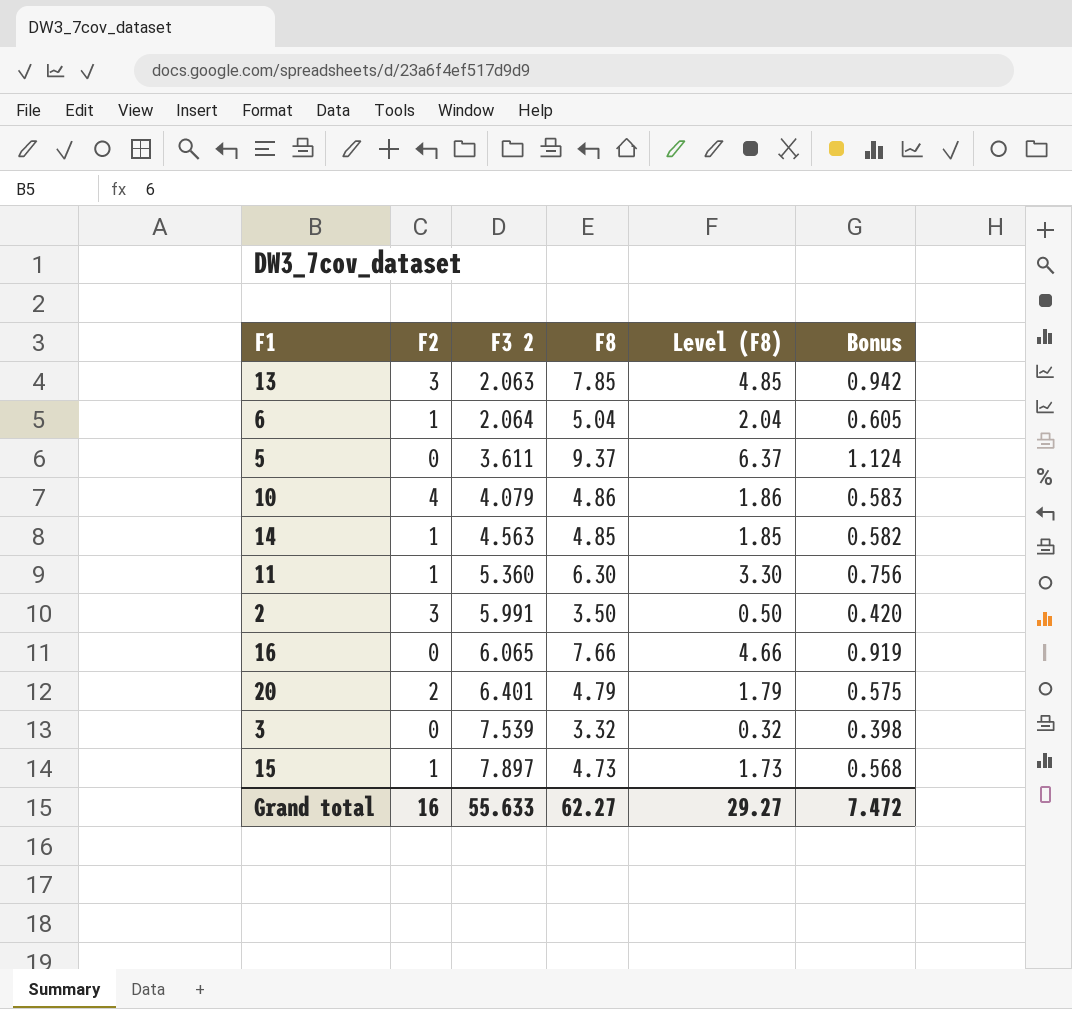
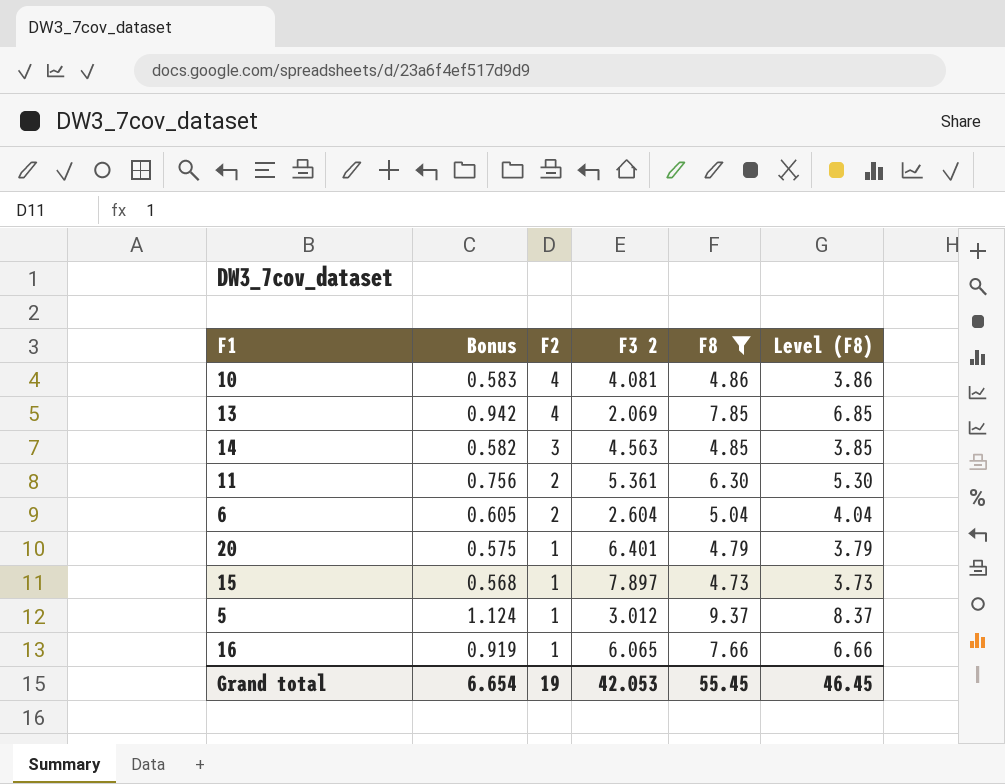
filter: none -> F8 >= 4.73
row order: F3 2 ascending -> F2 descending
column Bonus | position: 6 -> 2
column Level (F8) | formula: [F8] - 3 -> [F8] - 1
10 | F3 2: 4.079 -> 4.081
13 | F2: 3 -> 4
13 | F3 2: 2.063 -> 2.069
14 | F2: 1 -> 3
11 | F2: 1 -> 2
11 | F3 2: 5.360 -> 5.361
6 | F2: 1 -> 2
6 | F3 2: 2.064 -> 2.604
20 | F2: 2 -> 1
5 | F2: 0 -> 1
5 | F3 2: 3.611 -> 3.012
16 | F2: 0 -> 1
Grand total | Bonus: 7.472 -> 6.654
Grand total | F2: 16 -> 19
Grand total | F3 2: 55.633 -> 42.053
Grand total | F8: 62.27 -> 55.45
Grand total | Level (F8): 29.27 -> 46.45

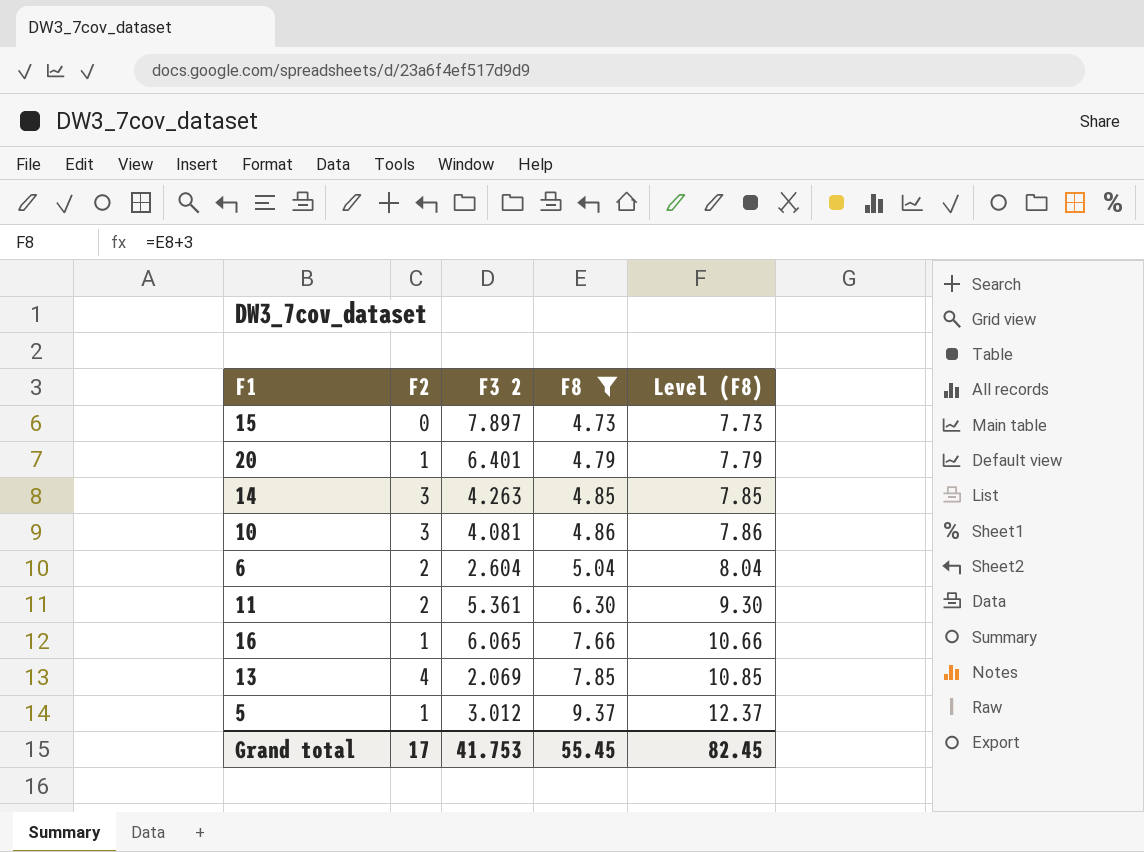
row order: F2 descending -> F8 ascending
column Bonus | formula: [F8] * 0.12 -> none
column Level (F8) | formula: [F8] - 1 -> [F8] + 3
15 | F2: 1 -> 0
14 | F3 2: 4.563 -> 4.263
10 | F2: 4 -> 3
Grand total | F2: 19 -> 17
Grand total | F3 2: 42.053 -> 41.753
Grand total | Level (F8): 46.45 -> 82.45

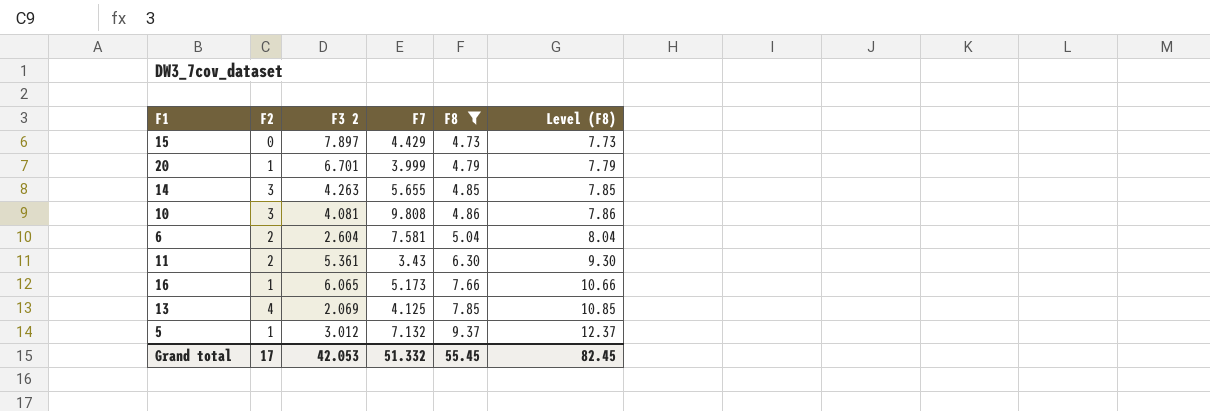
column F7 | position: none -> 4
20 | F3 2: 6.401 -> 6.701
Grand total | F3 2: 41.753 -> 42.053

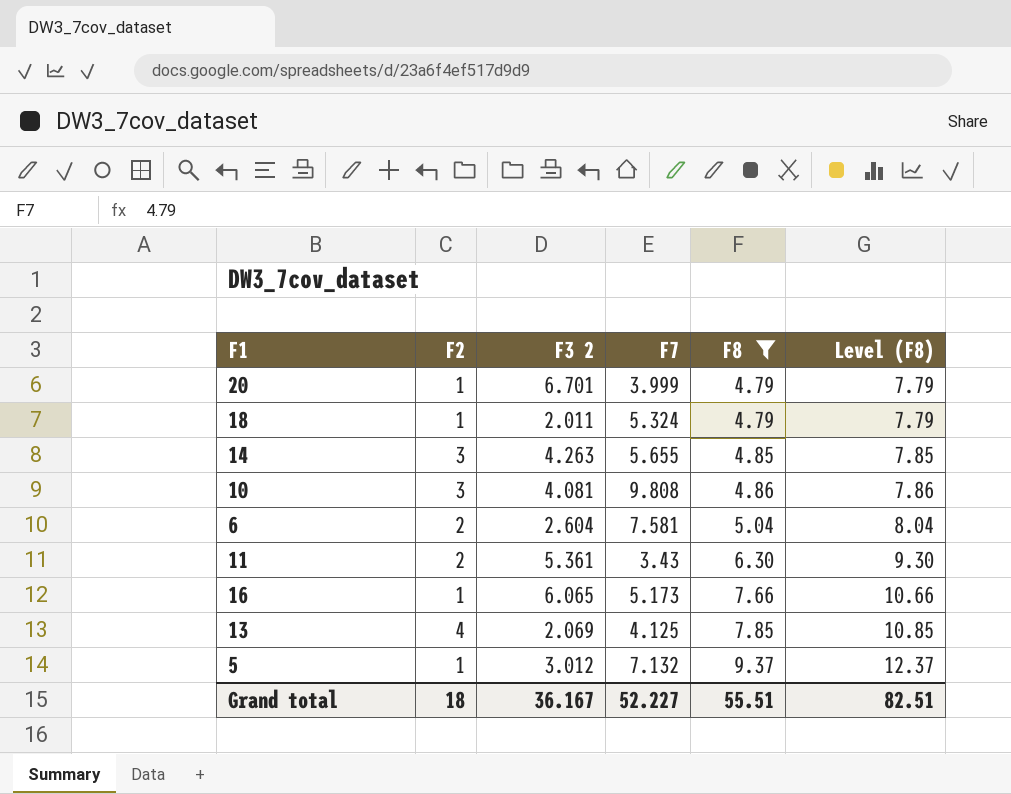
row 15: 0 | 7.897 | 4.429 | 4.73 | 7.73 -> none
row 18: none -> 1 | 2.011 | 5.324 | 4.79 | 7.79
Grand total | F2: 17 -> 18
Grand total | F3 2: 42.053 -> 36.167
Grand total | F7: 51.332 -> 52.227
Grand total | F8: 55.45 -> 55.51
Grand total | Level (F8): 82.45 -> 82.51

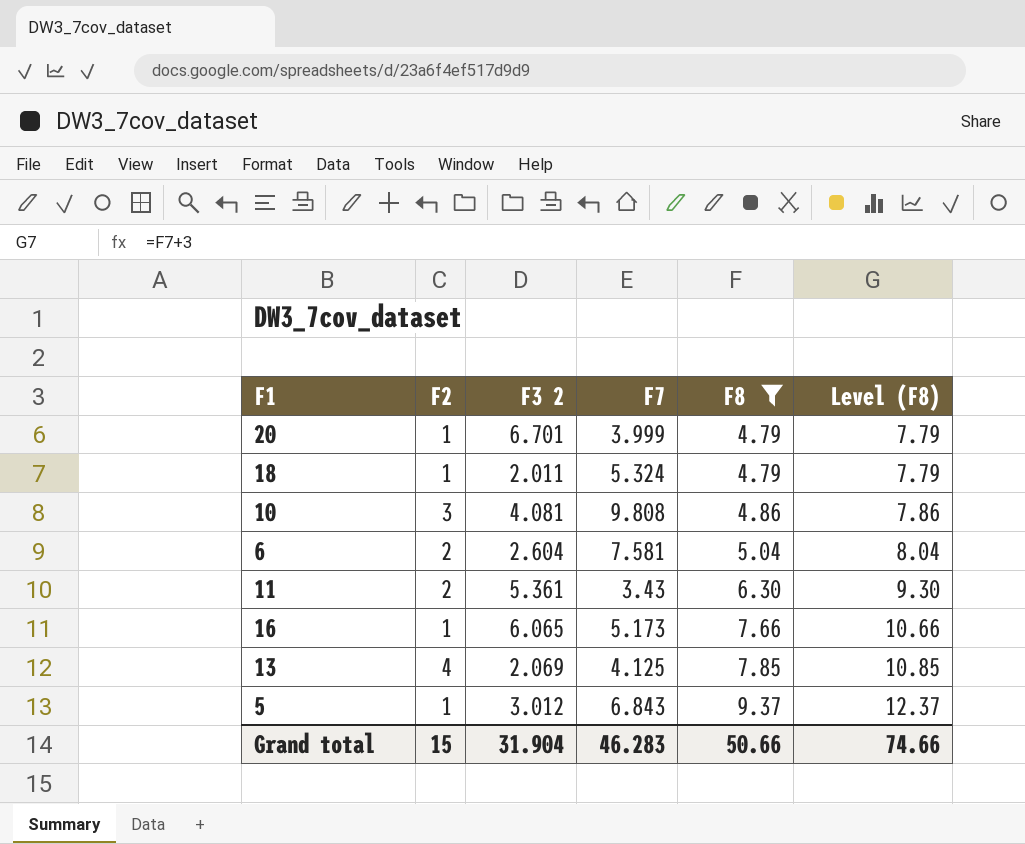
row 14: 3 | 4.263 | 5.655 | 4.85 | 7.85 -> none
5 | F7: 7.132 -> 6.843
Grand total | F2: 18 -> 15
Grand total | F3 2: 36.167 -> 31.904
Grand total | F7: 52.227 -> 46.283
Grand total | F8: 55.51 -> 50.66
Grand total | Level (F8): 82.51 -> 74.66

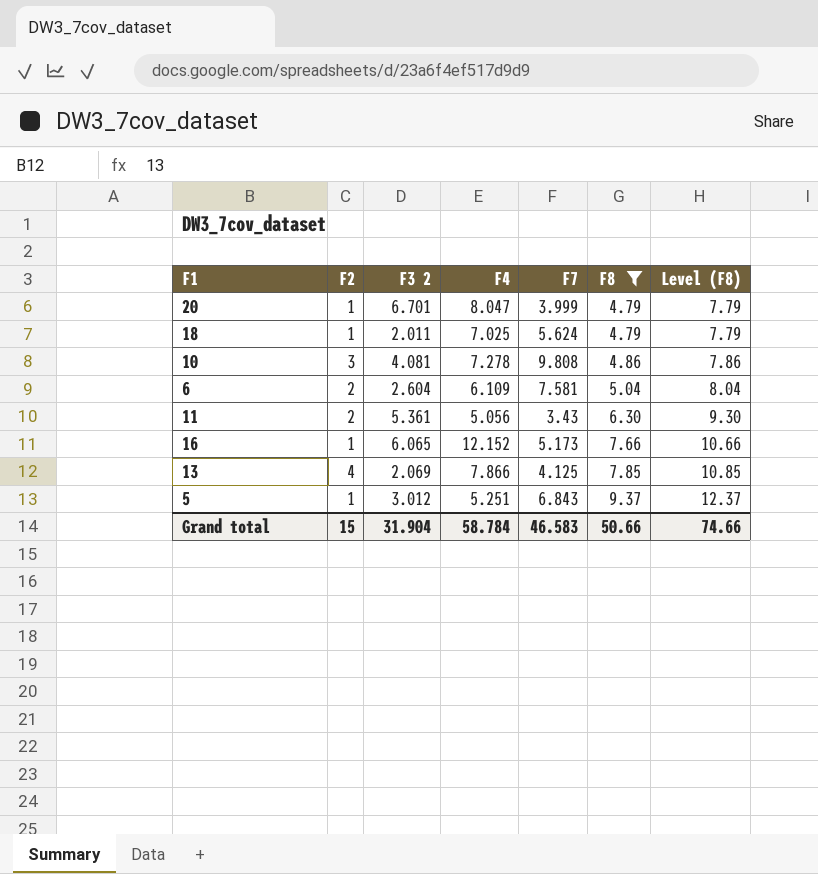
column F4 | position: none -> 4
18 | F7: 5.324 -> 5.624
Grand total | F7: 46.283 -> 46.583

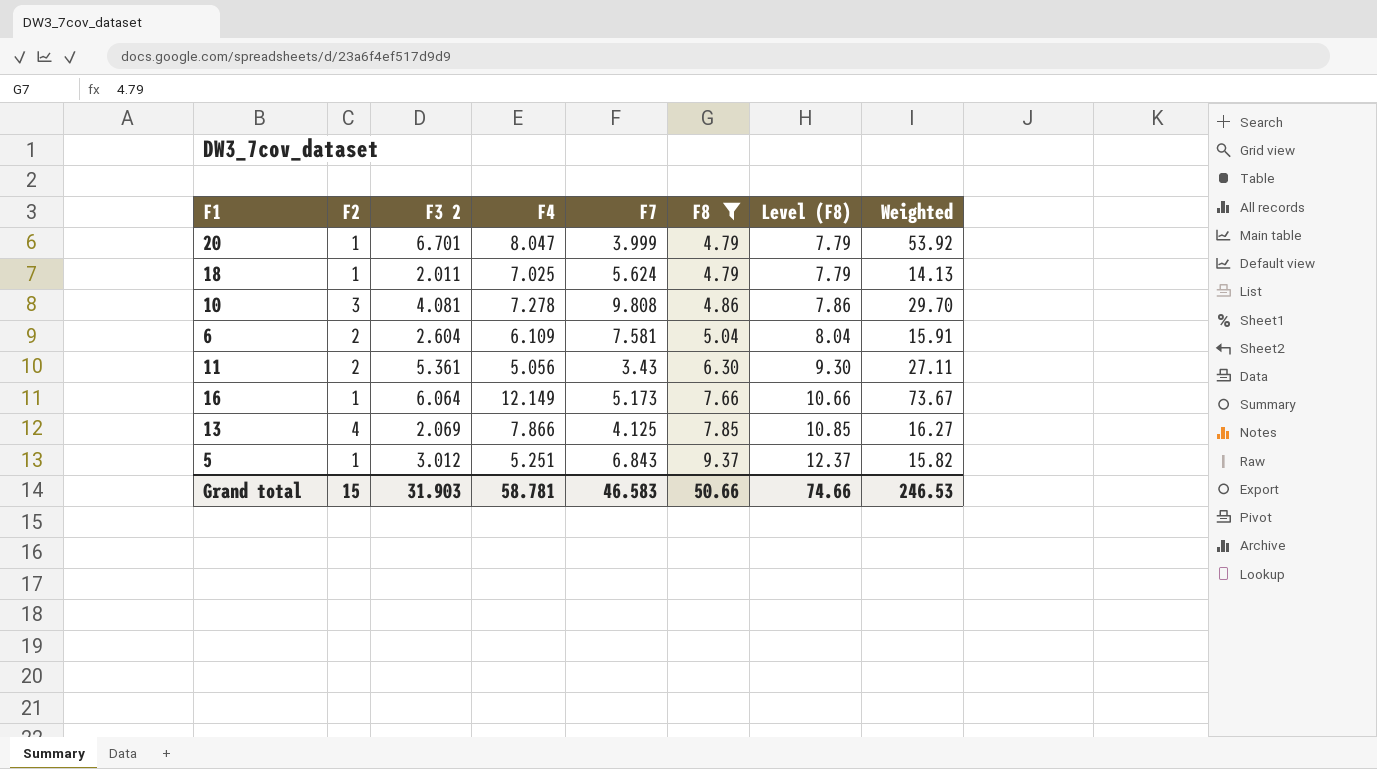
column Weighted | formula: none -> [F3 2] * [F4]
16 | F3 2: 6.065 -> 6.064
16 | F4: 12.152 -> 12.149
Grand total | F3 2: 31.904 -> 31.903
Grand total | F4: 58.784 -> 58.781

